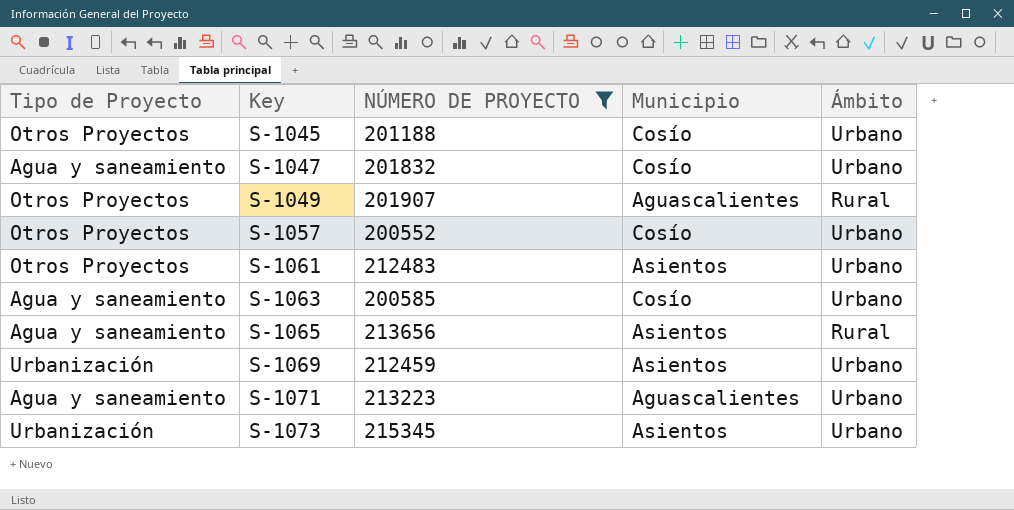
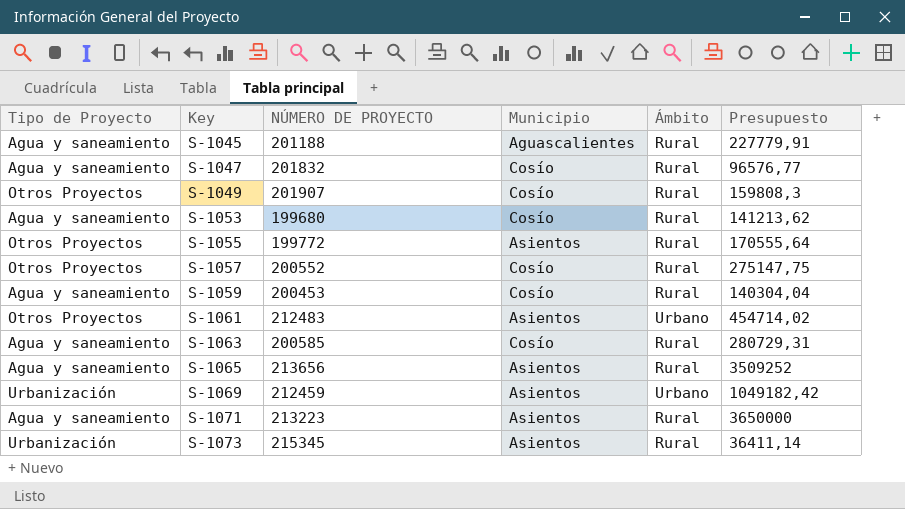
filter: NÚMERO DE PROYECTO >= 200552 -> none
column Presupuesto | position: none -> 6
S-1045 | Tipo de Proyecto: Otros Proyectos -> Agua y saneamiento
S-1045 | Municipio: Cosío -> Aguascalientes
S-1045 | Ámbito: Urbano -> Rural
S-1047 | Ámbito: Urbano -> Rural
S-1049 | Municipio: Aguascalientes -> Cosío
S-1057 | Ámbito: Urbano -> Rural
S-1063 | Ámbito: Urbano -> Rural
S-1071 | Municipio: Aguascalientes -> Asientos
S-1071 | Ámbito: Urbano -> Rural
S-1073 | Ámbito: Urbano -> Rural

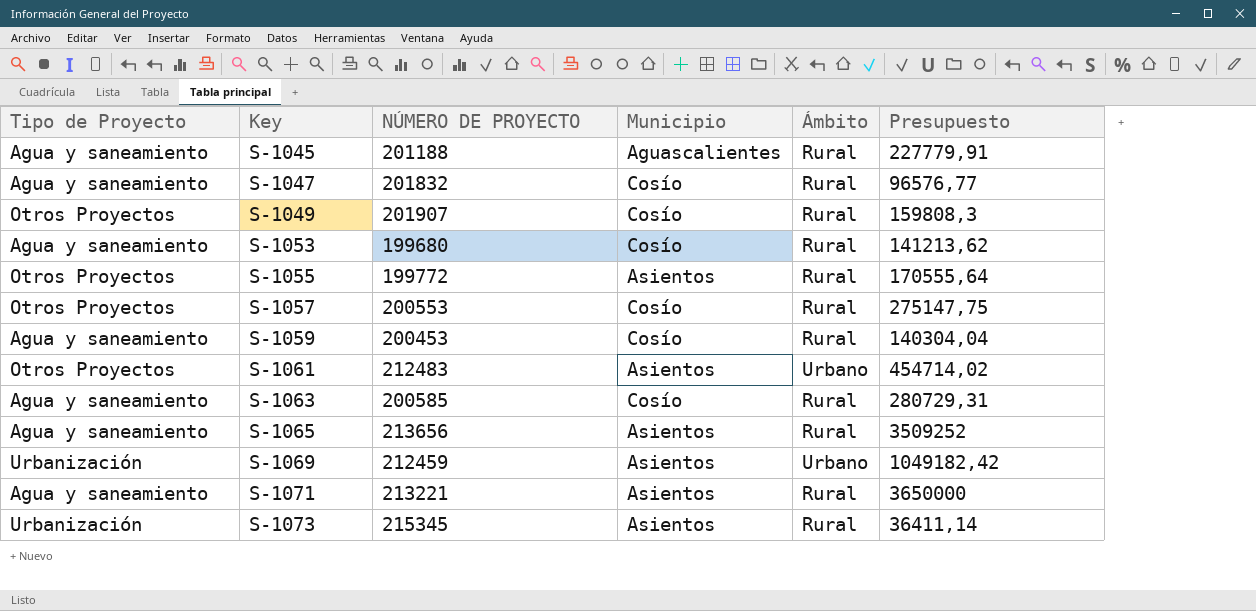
S-1057 | NÚMERO DE PROYECTO: 200552 -> 200553
S-1071 | NÚMERO DE PROYECTO: 213223 -> 213221

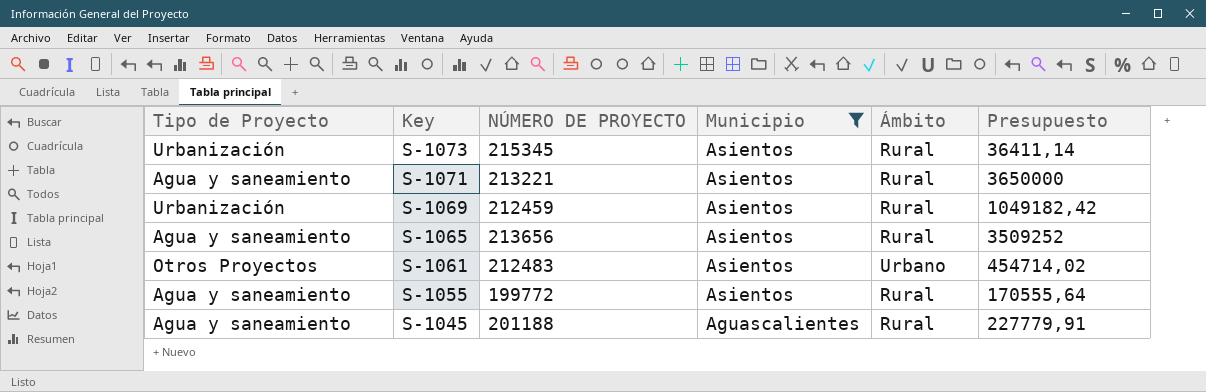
filter: none -> Municipio != Cosío
row order: Key ascending -> Key descending
S-1069 | Ámbito: Urbano -> Rural
S-1055 | Tipo de Proyecto: Otros Proyectos -> Agua y saneamiento

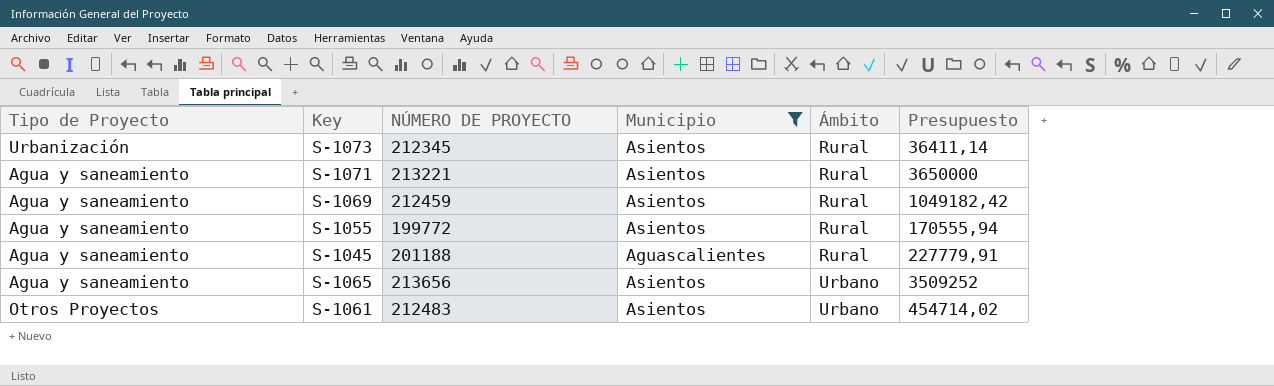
row order: Key descending -> Ámbito ascending
S-1073 | NÚMERO DE PROYECTO: 215345 -> 212345
S-1069 | Tipo de Proyecto: Urbanización -> Agua y saneamiento
S-1055 | Presupuesto: 170555,64 -> 170555,94
S-1065 | Ámbito: Rural -> Urbano

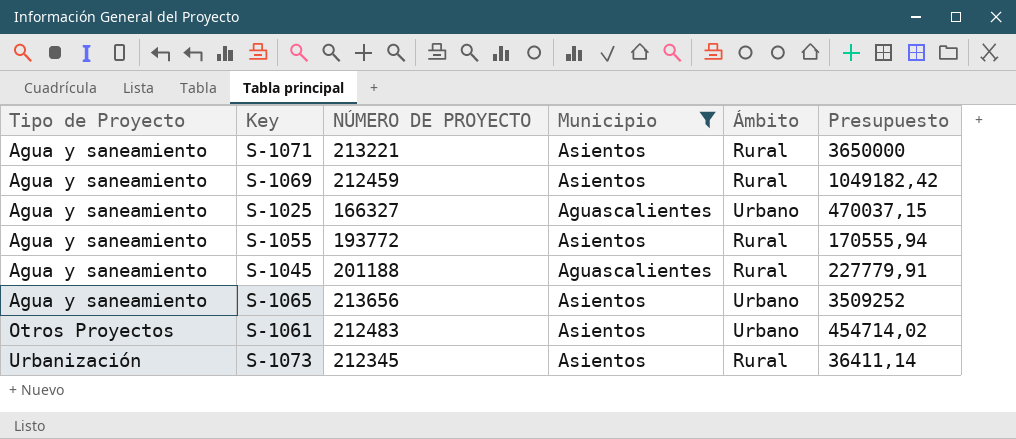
row order: Ámbito ascending -> Tipo de Proyecto ascending
row S-1025: none -> Agua y saneamiento | 166327 | Aguascalientes | Urbano | 470037,15
S-1055 | NÚMERO DE PROYECTO: 199772 -> 193772

